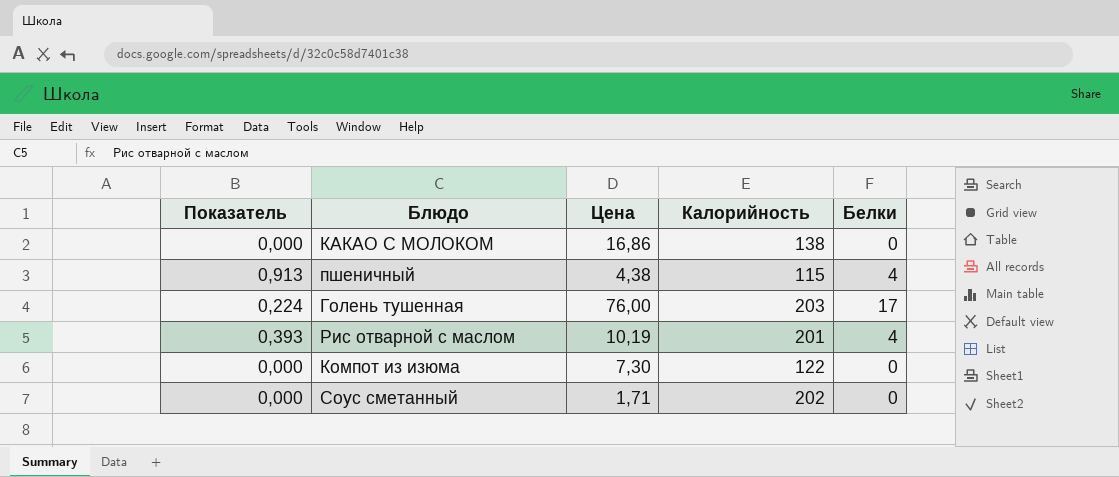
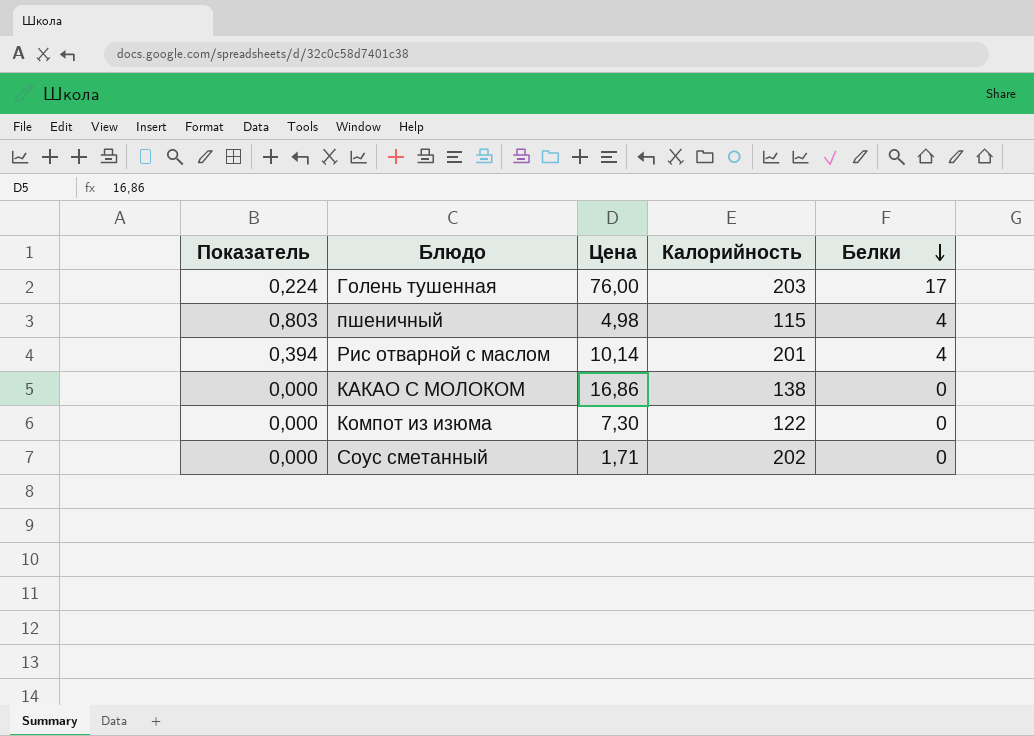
row order: none -> Белки descending
пшеничный | Показатель: 0,913 -> 0,803
пшеничный | Цена: 4,38 -> 4,98
Рис отварной с маслом | Показатель: 0,393 -> 0,394
Рис отварной с маслом | Цена: 10,19 -> 10,14

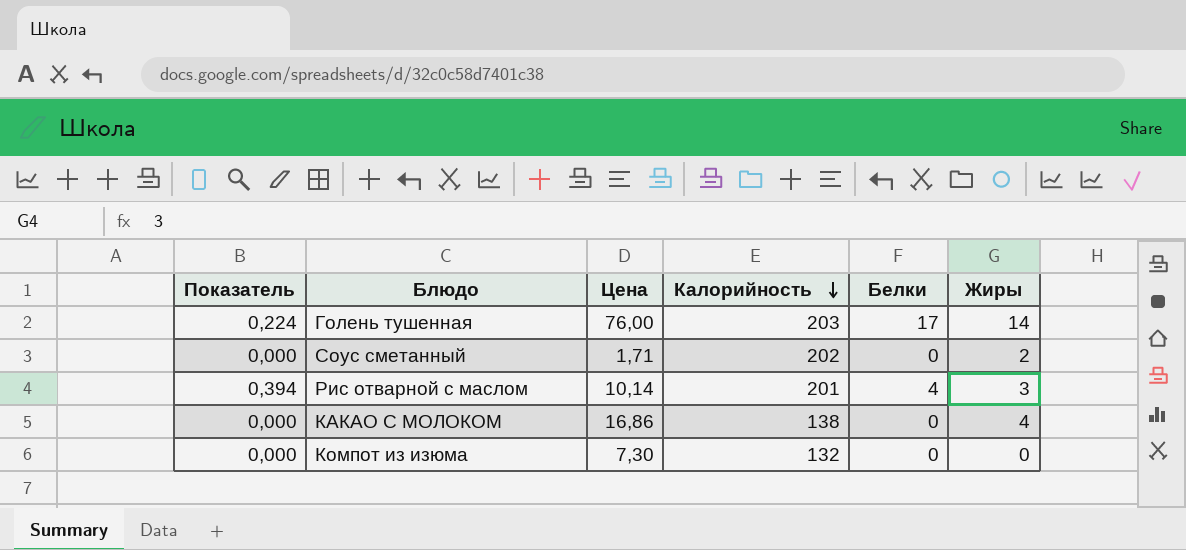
row order: Белки descending -> Калорийность descending
column Жиры | position: none -> 6
row пшеничный: 0,803 | 4,98 | 115 | 4 -> none
Компот из изюма | Калорийность: 122 -> 132

